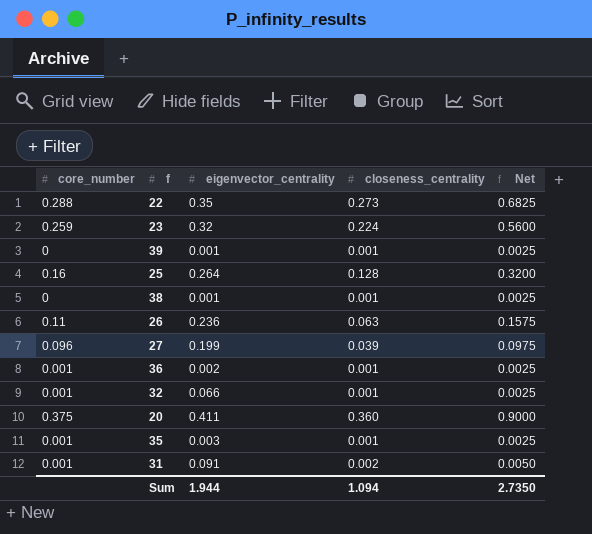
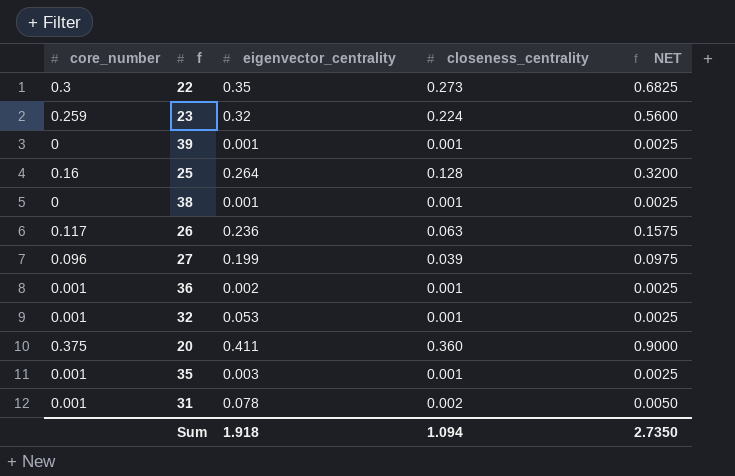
column name: Net -> NET
22 | core_number: 0.288 -> 0.3
26 | core_number: 0.11 -> 0.117
32 | eigenvector_centrality: 0.066 -> 0.053
31 | eigenvector_centrality: 0.091 -> 0.078
Sum | eigenvector_centrality: 1.944 -> 1.918

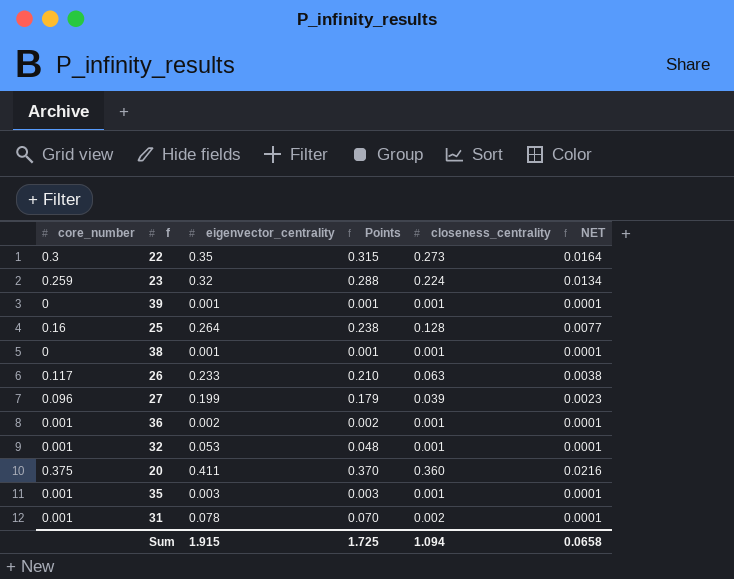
column Points | formula: none -> [eigenvector_centrality] * 0.9
column NET | formula: [closeness_centrality] * 2.5 -> [closeness_centrality] * 0.06
26 | eigenvector_centrality: 0.236 -> 0.233
Sum | eigenvector_centrality: 1.918 -> 1.915
Sum | NET: 2.7350 -> 0.0658

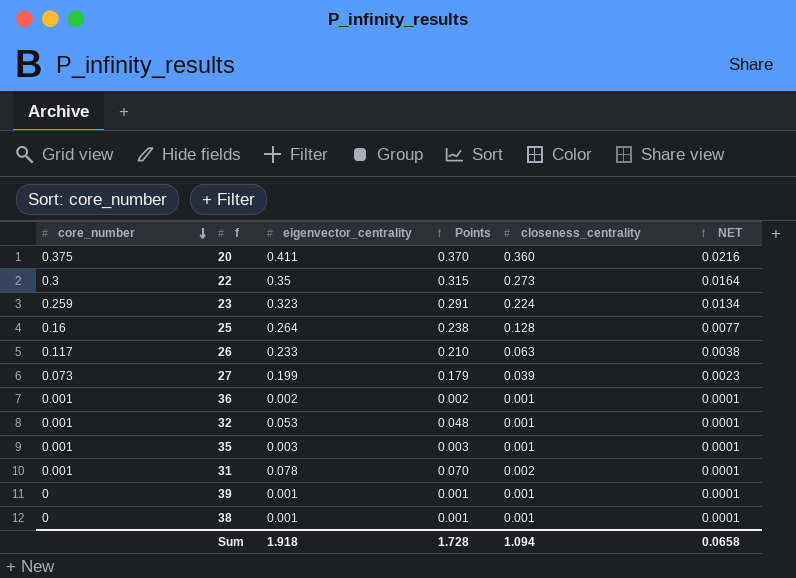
row order: none -> core_number descending
23 | eigenvector_centrality: 0.32 -> 0.323
23 | Points: 0.288 -> 0.291
27 | core_number: 0.096 -> 0.073
Sum | eigenvector_centrality: 1.915 -> 1.918
Sum | Points: 1.725 -> 1.728

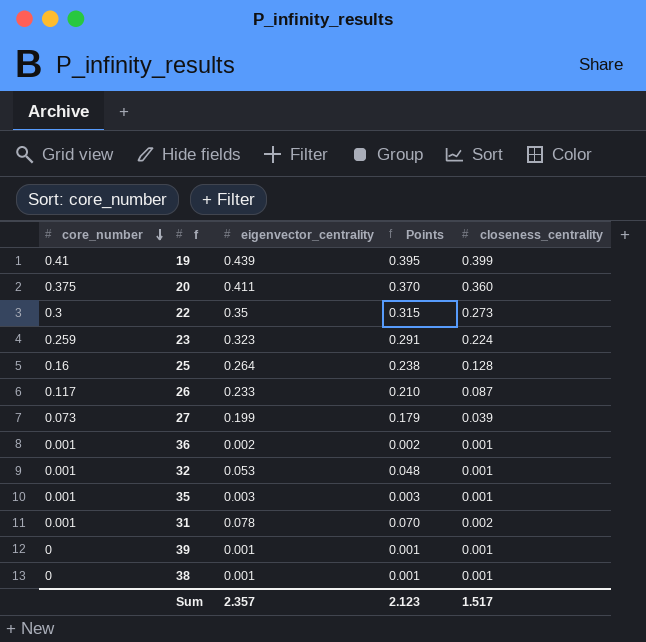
column NET | formula: [closeness_centrality] * 0.06 -> none
row 19: none -> 0.41 | 0.439 | 0.395 | 0.399
26 | closeness_centrality: 0.063 -> 0.087
Sum | eigenvector_centrality: 1.918 -> 2.357
Sum | Points: 1.728 -> 2.123
Sum | closeness_centrality: 1.094 -> 1.517

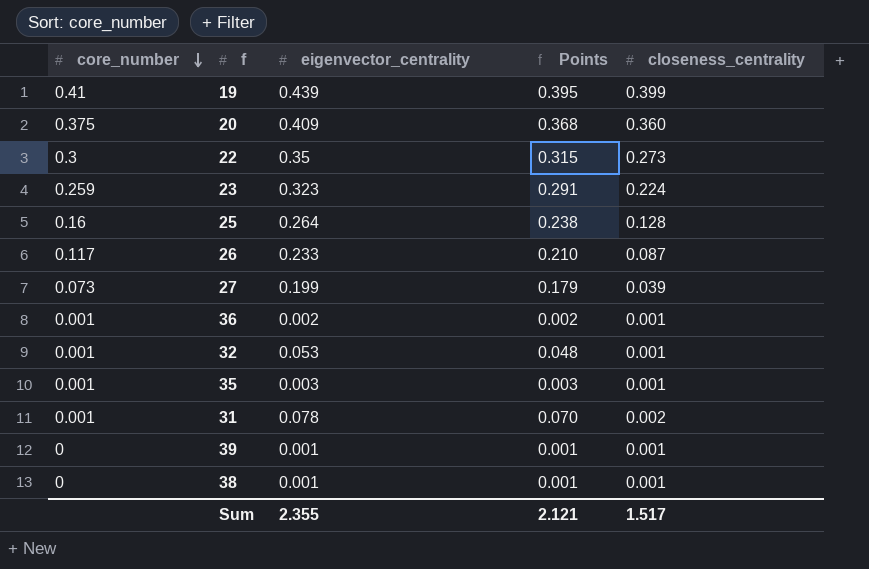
20 | eigenvector_centrality: 0.411 -> 0.409
20 | Points: 0.370 -> 0.368
Sum | eigenvector_centrality: 2.357 -> 2.355
Sum | Points: 2.123 -> 2.121

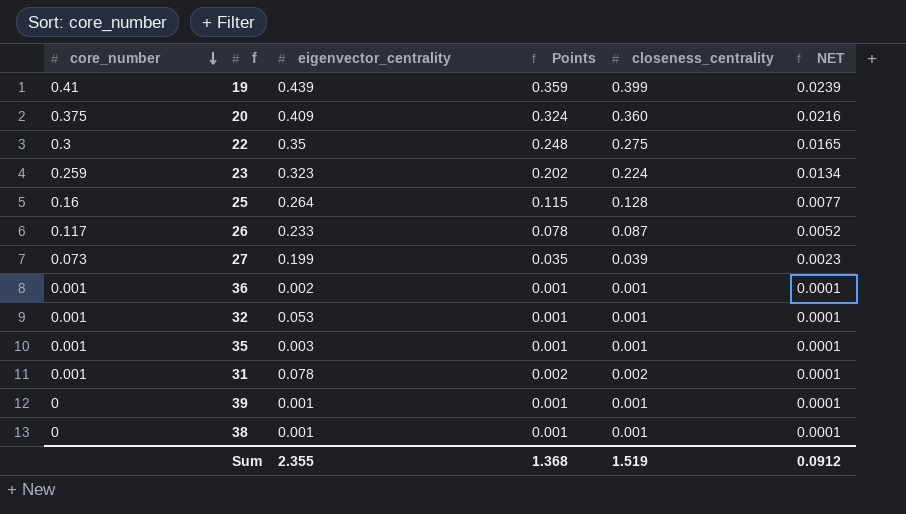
column Points | formula: [eigenvector_centrality] * 0.9 -> [closeness_centrality] * 0.9
column NET | formula: none -> [closeness_centrality] * 0.06
22 | closeness_centrality: 0.273 -> 0.275
Sum | Points: 2.121 -> 1.368
Sum | closeness_centrality: 1.517 -> 1.519

